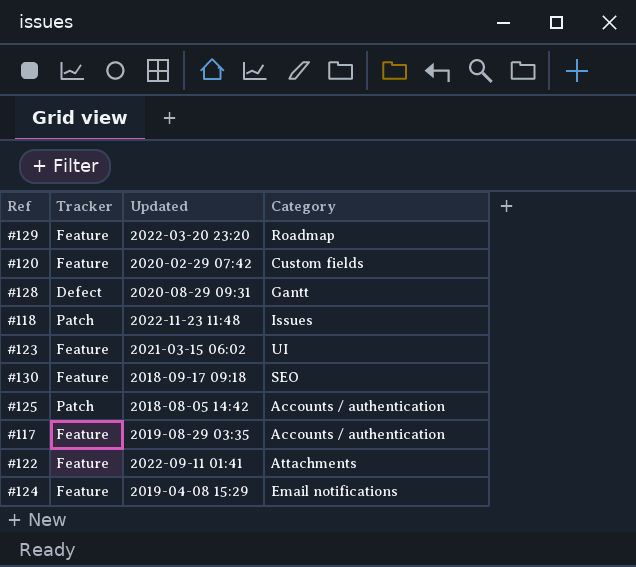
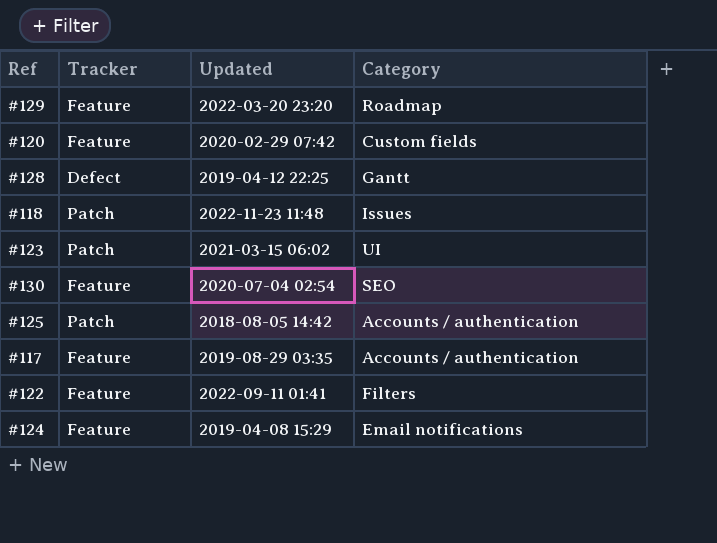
#128 | Updated: 2020-08-29 09:31 -> 2019-04-12 22:25
#123 | Tracker: Feature -> Patch
#130 | Updated: 2018-09-17 09:18 -> 2020-07-04 02:54
#122 | Category: Attachments -> Filters

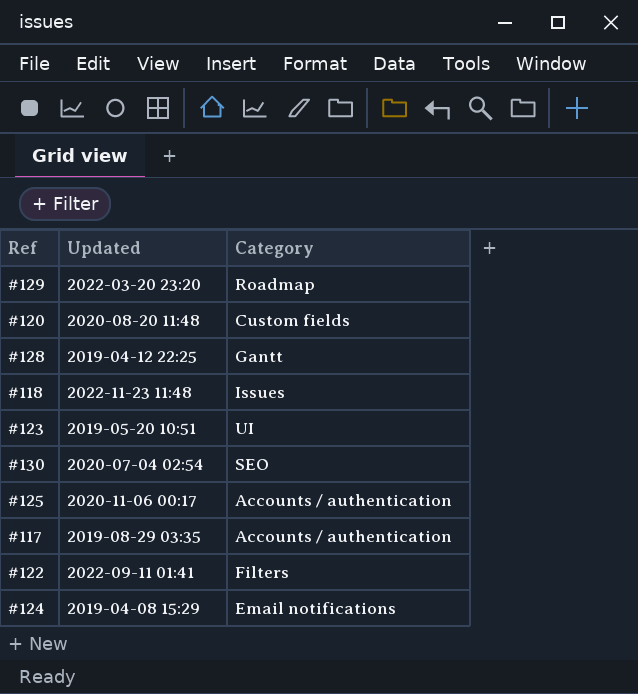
column Tracker | position: 2 -> none
#120 | Updated: 2020-02-29 07:42 -> 2020-08-20 11:48
#123 | Updated: 2021-03-15 06:02 -> 2019-05-20 10:51
#125 | Updated: 2018-08-05 14:42 -> 2020-11-06 00:17

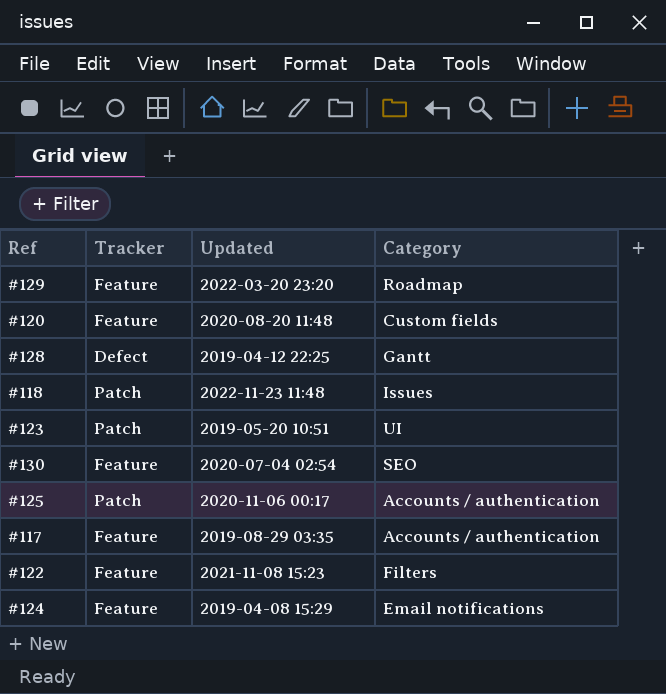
column Tracker | position: none -> 2
#122 | Updated: 2022-09-11 01:41 -> 2021-11-08 15:23

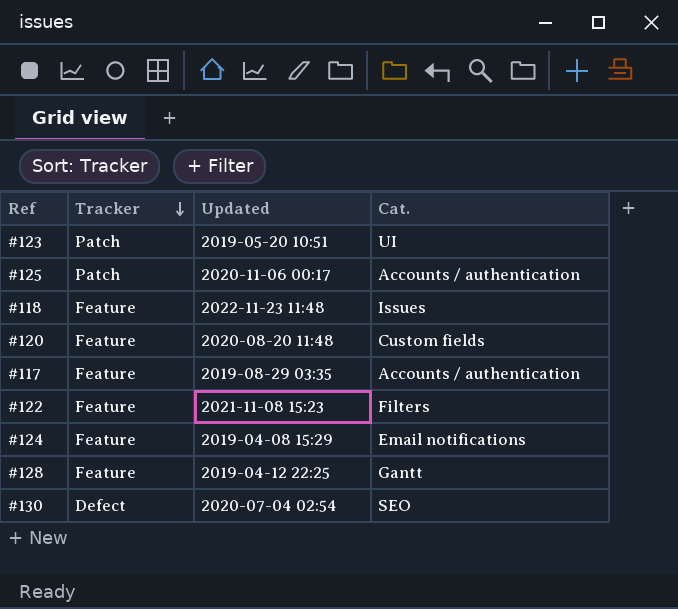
row order: none -> Tracker descending
column name: Category -> Cat.
row #129: Feature | 2022-03-20 23:20 | Roadmap -> none
#118 | Tracker: Patch -> Feature
#128 | Tracker: Defect -> Feature
#130 | Tracker: Feature -> Defect

